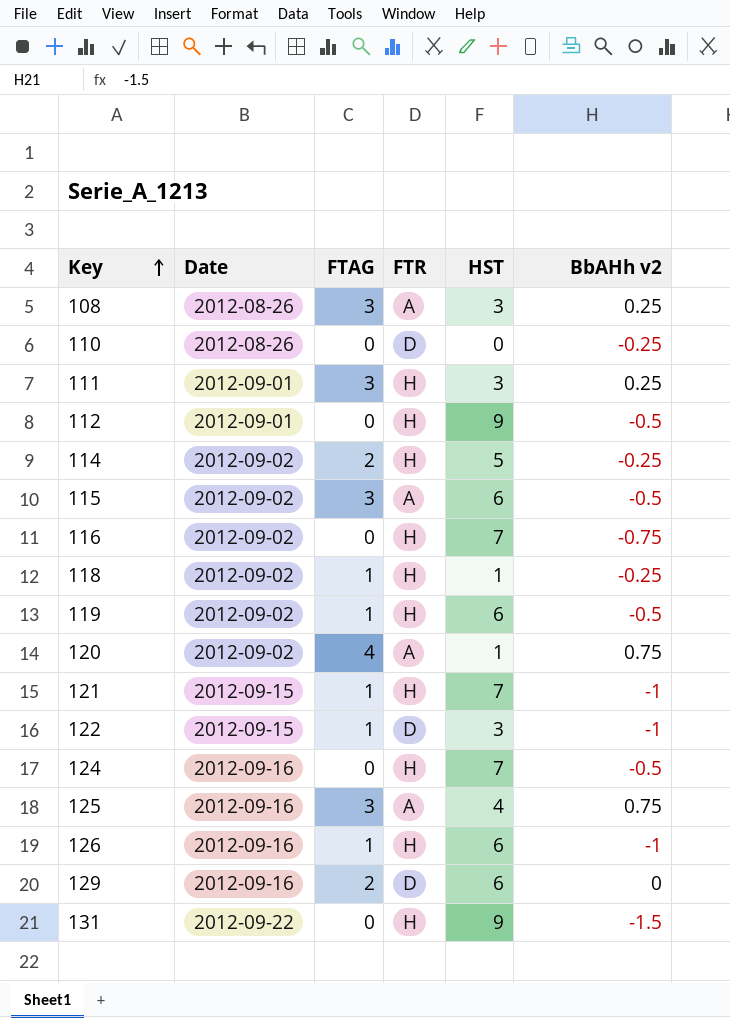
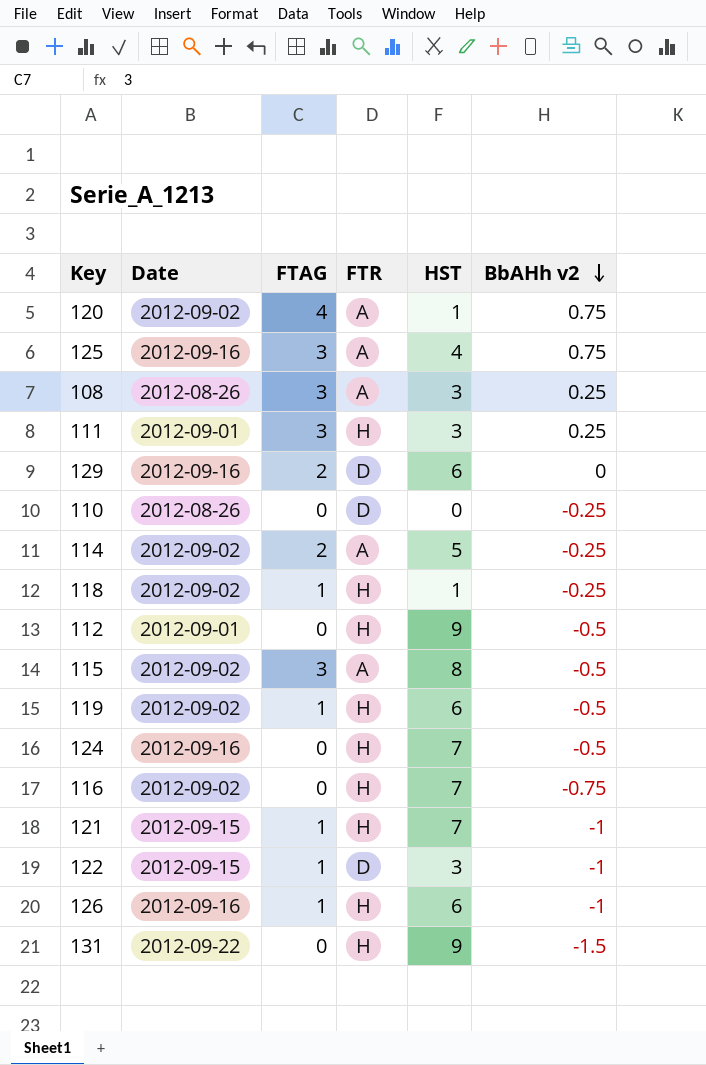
row order: Key ascending -> BbAHh v2 descending
114 | FTR: H -> A
115 | HST: 6 -> 8

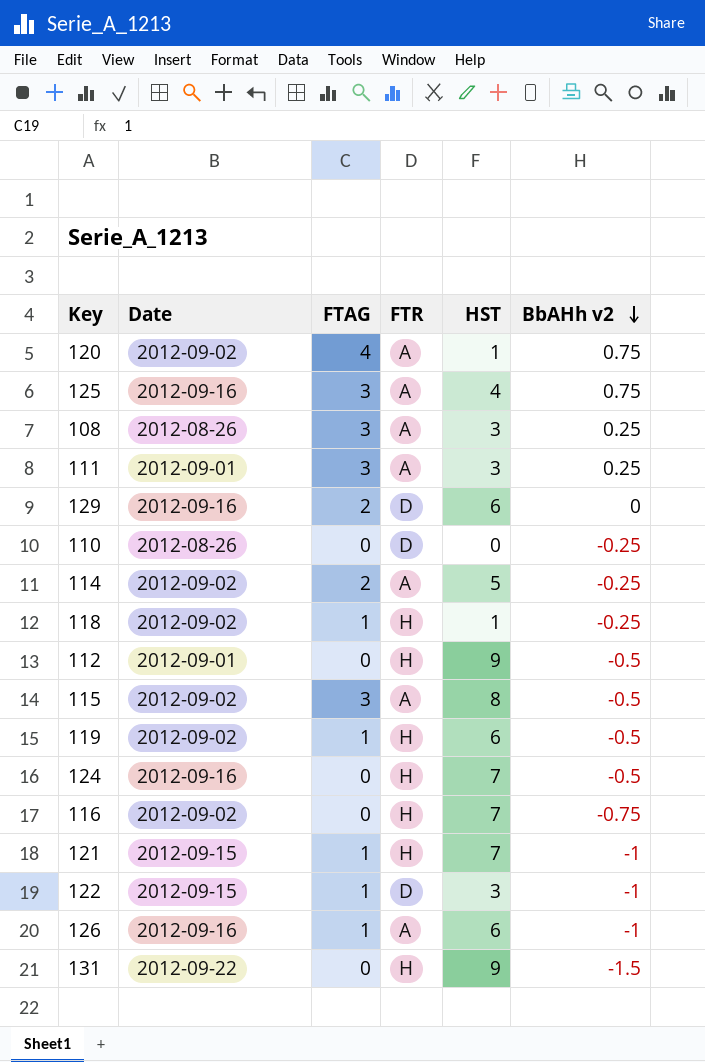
111 | FTR: H -> A
126 | FTR: H -> A

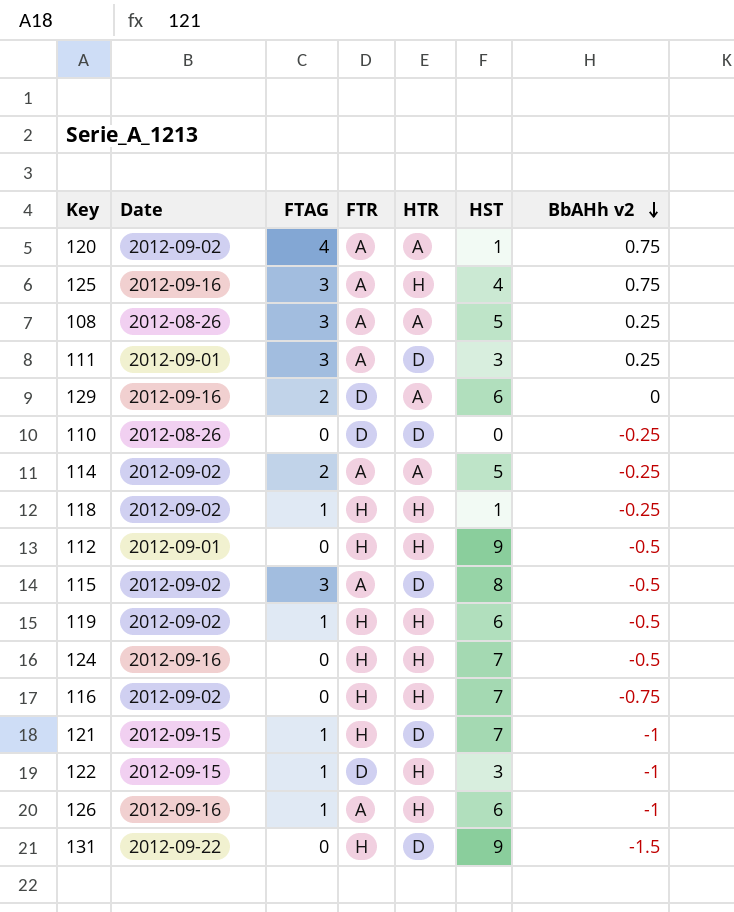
column HTR | position: none -> 5
108 | HST: 3 -> 5

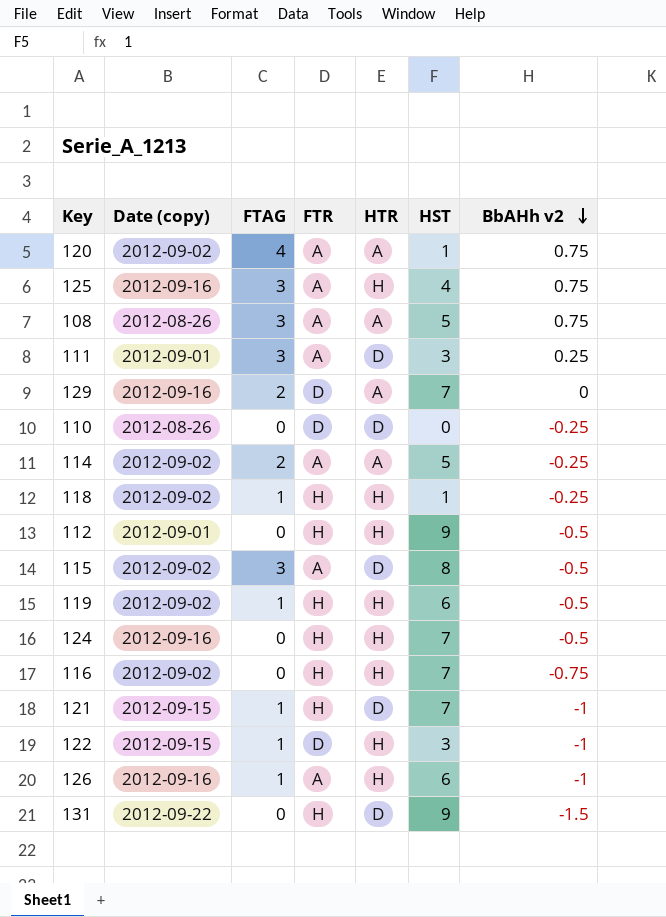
column name: Date -> Date (copy)
108 | BbAHh v2: 0.25 -> 0.75
129 | HST: 6 -> 7

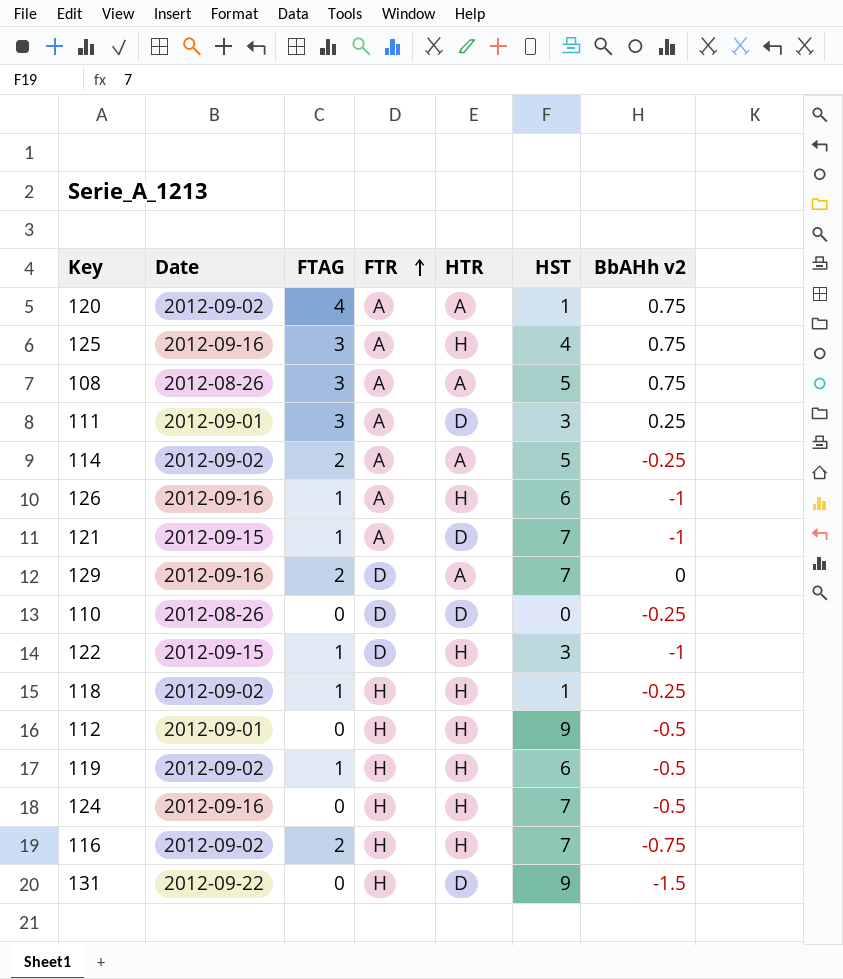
row order: BbAHh v2 descending -> FTR ascending
column name: Date (copy) -> Date
row 115: 2012-09-02 | 3 | A | D | 8 | -0.5 -> none
121 | FTR: H -> A
116 | FTAG: 0 -> 2

